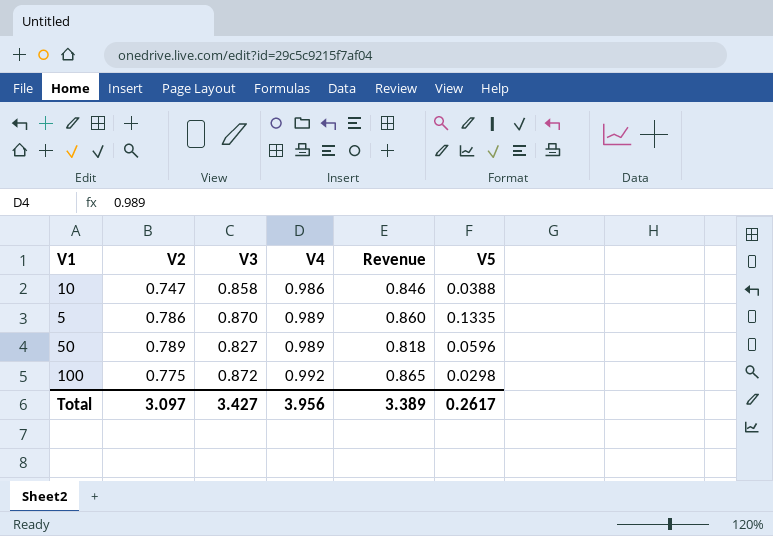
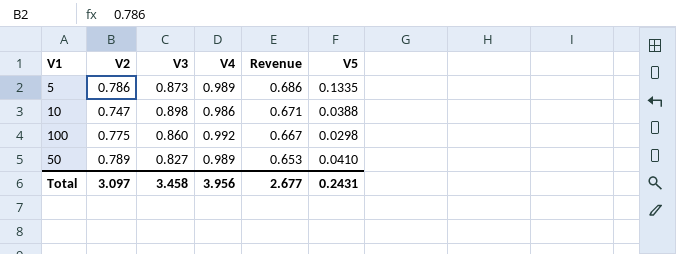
row order: V4 ascending -> Revenue descending
column Revenue | formula: [V3] * [V4] -> [V2] * [V3]
5 | V3: 0.870 -> 0.873
10 | V3: 0.858 -> 0.898
100 | V3: 0.872 -> 0.860
50 | V5: 0.0596 -> 0.0410
Total | V3: 3.427 -> 3.458
Total | Revenue: 3.389 -> 2.677
Total | V5: 0.2617 -> 0.2431

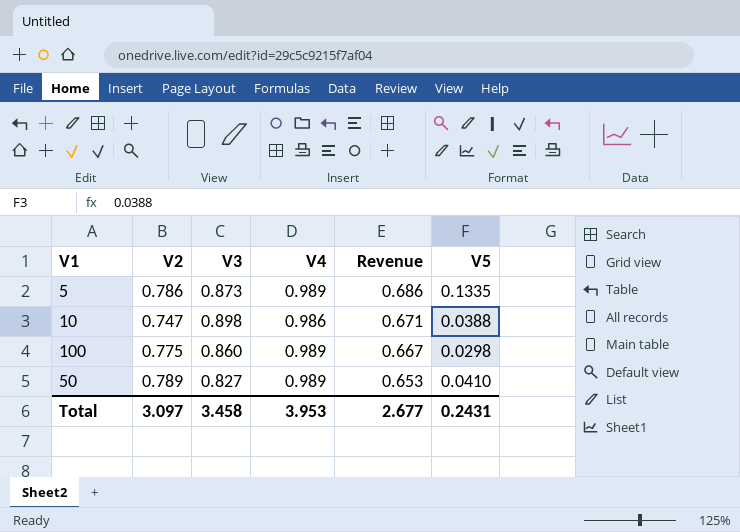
100 | V4: 0.992 -> 0.989
Total | V4: 3.956 -> 3.953

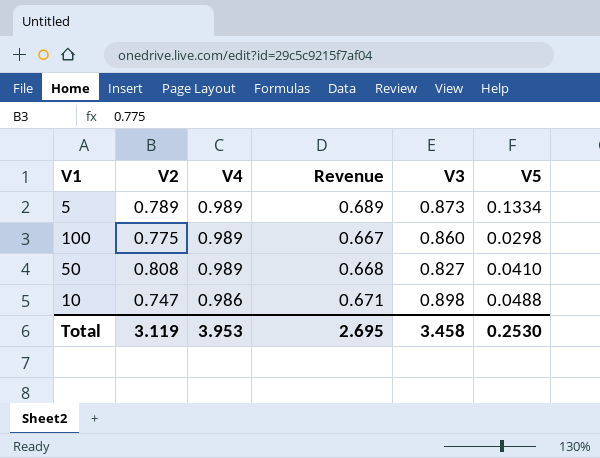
row order: Revenue descending -> V4 descending
column V3 | position: 3 -> 5
5 | V2: 0.786 -> 0.789
5 | Revenue: 0.686 -> 0.689
5 | V5: 0.1335 -> 0.1334
50 | V2: 0.789 -> 0.808
50 | Revenue: 0.653 -> 0.668
10 | V5: 0.0388 -> 0.0488
Total | V2: 3.097 -> 3.119
Total | Revenue: 2.677 -> 2.695
Total | V5: 0.2431 -> 0.2530

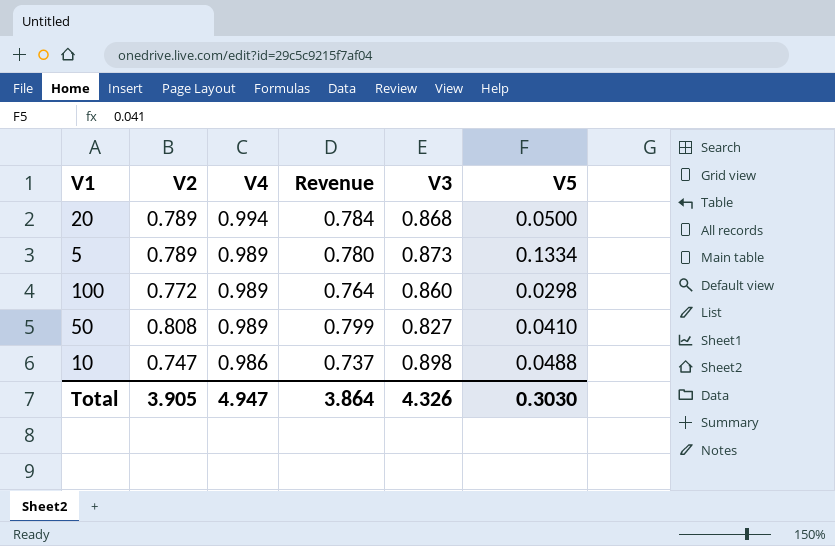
column Revenue | formula: [V2] * [V3] -> [V2] * [V4]
row 20: none -> 0.789 | 0.994 | 0.784 | 0.868 | 0.0500
100 | V2: 0.775 -> 0.772
Total | V2: 3.119 -> 3.905
Total | V4: 3.953 -> 4.947
Total | Revenue: 2.695 -> 3.864
Total | V3: 3.458 -> 4.326
Total | V5: 0.2530 -> 0.3030

